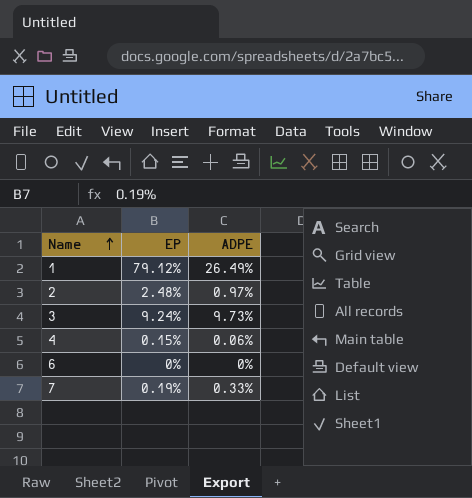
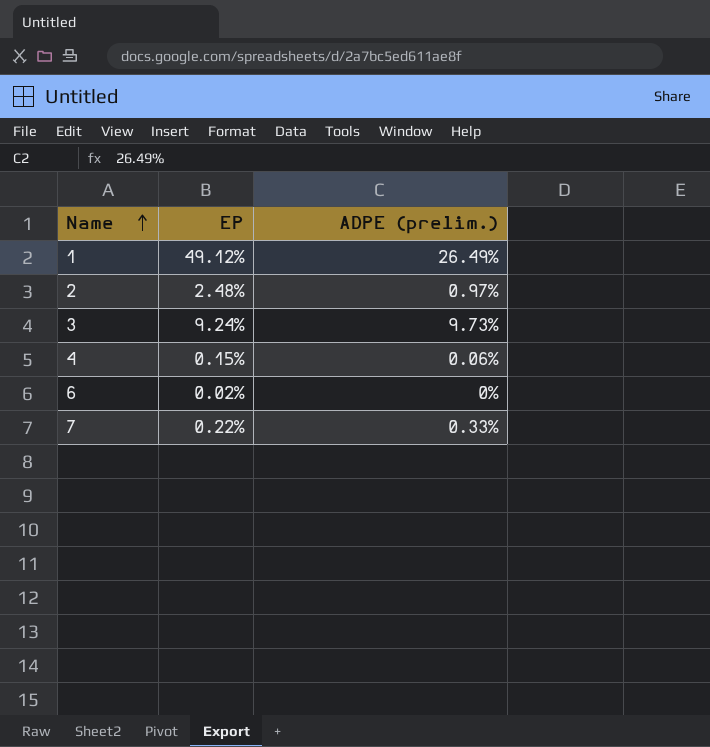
column name: ADPE -> ADPE (prelim.)
1 | EP: 79.12% -> 49.12%
6 | EP: 0% -> 0.02%
7 | EP: 0.19% -> 0.22%

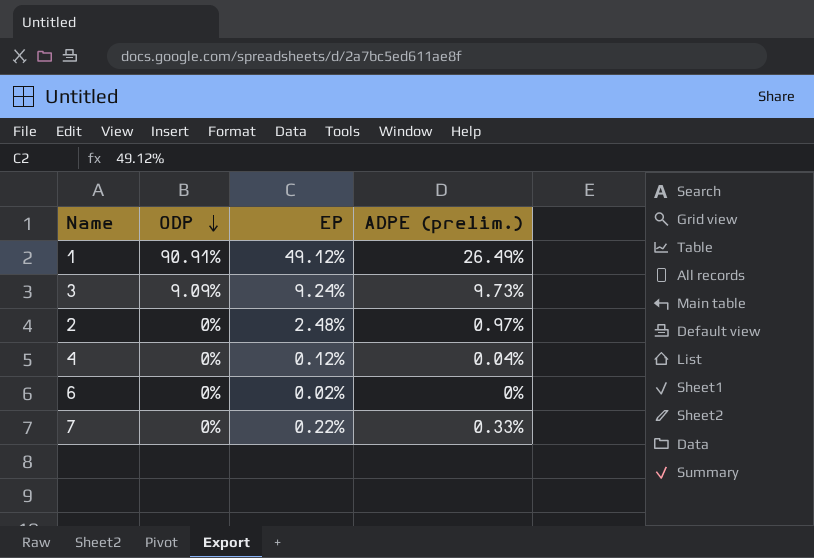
row order: Name ascending -> ODP descending
column ODP | position: none -> 2
4 | EP: 0.15% -> 0.12%
4 | ADPE (prelim.): 0.06% -> 0.04%

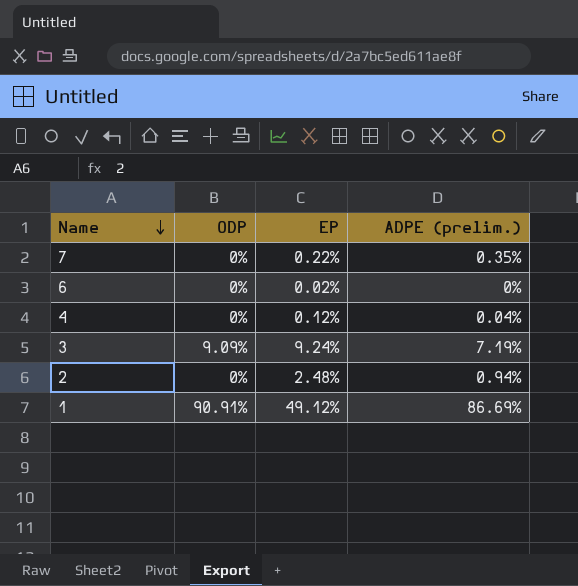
row order: ODP descending -> Name descending
7 | ADPE (prelim.): 0.33% -> 0.35%
3 | ADPE (prelim.): 9.73% -> 7.19%
2 | ADPE (prelim.): 0.97% -> 0.94%
1 | ADPE (prelim.): 26.49% -> 86.69%

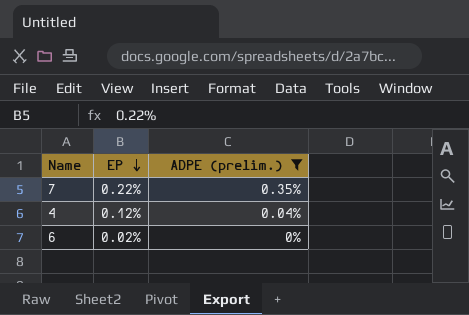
filter: none -> ADPE (prelim.) <= 0.35%
row order: Name descending -> EP descending
column ODP | position: 2 -> none

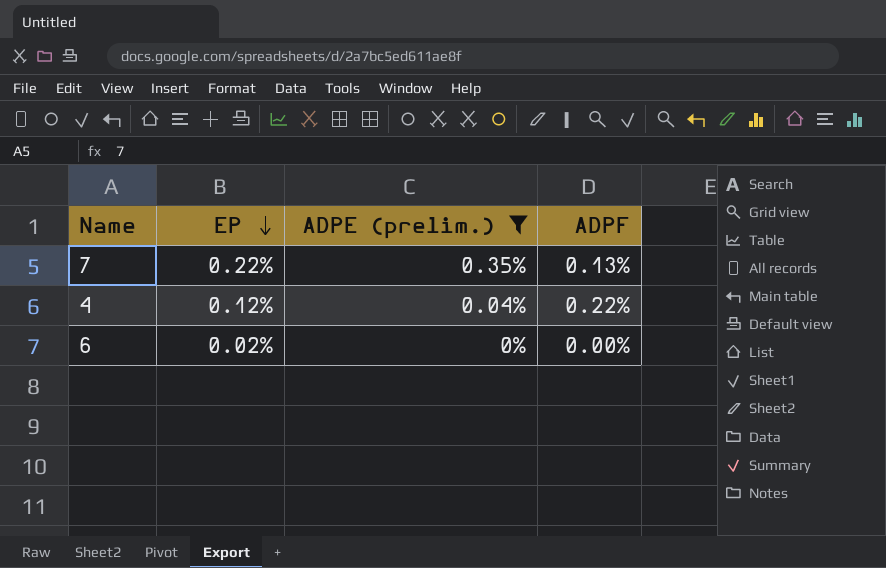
column ADPF | position: none -> 4

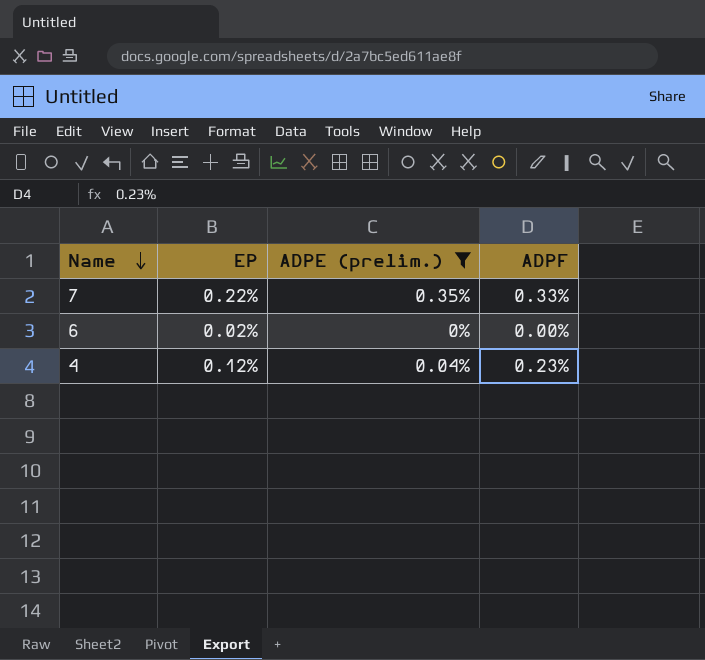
row order: EP descending -> Name descending
7 | ADPF: 0.13% -> 0.33%
4 | ADPF: 0.22% -> 0.23%

